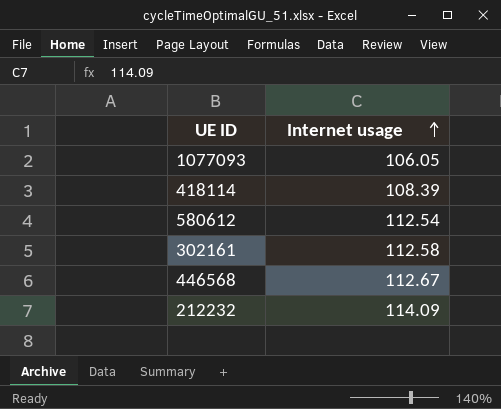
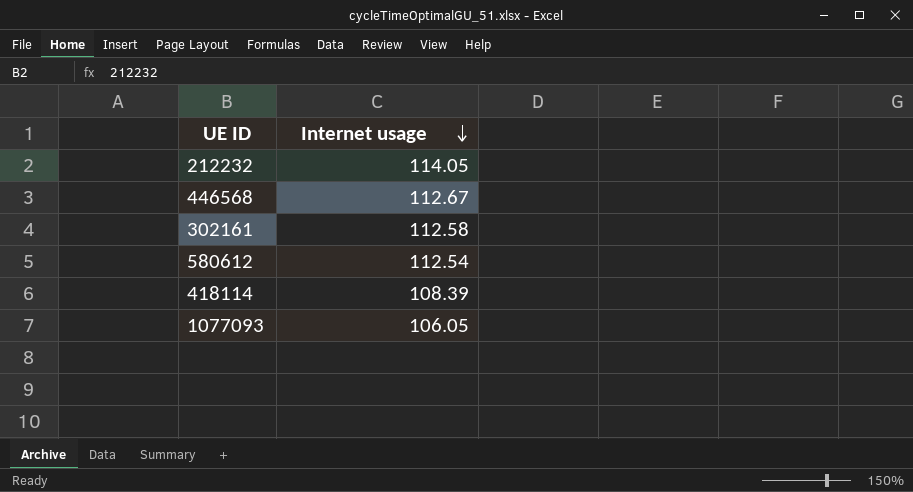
row order: Internet usage ascending -> Internet usage descending
212232 | Internet usage: 114.09 -> 114.05

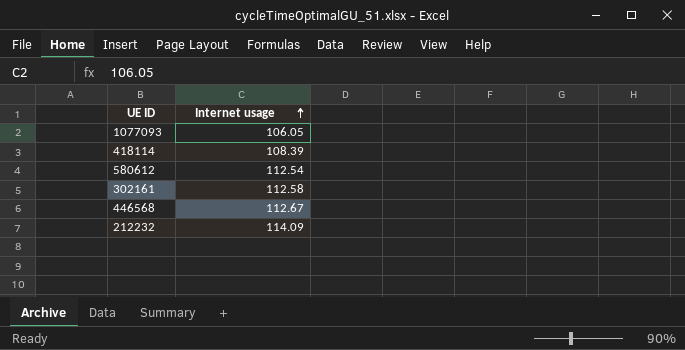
row order: Internet usage descending -> Internet usage ascending
212232 | Internet usage: 114.05 -> 114.09

